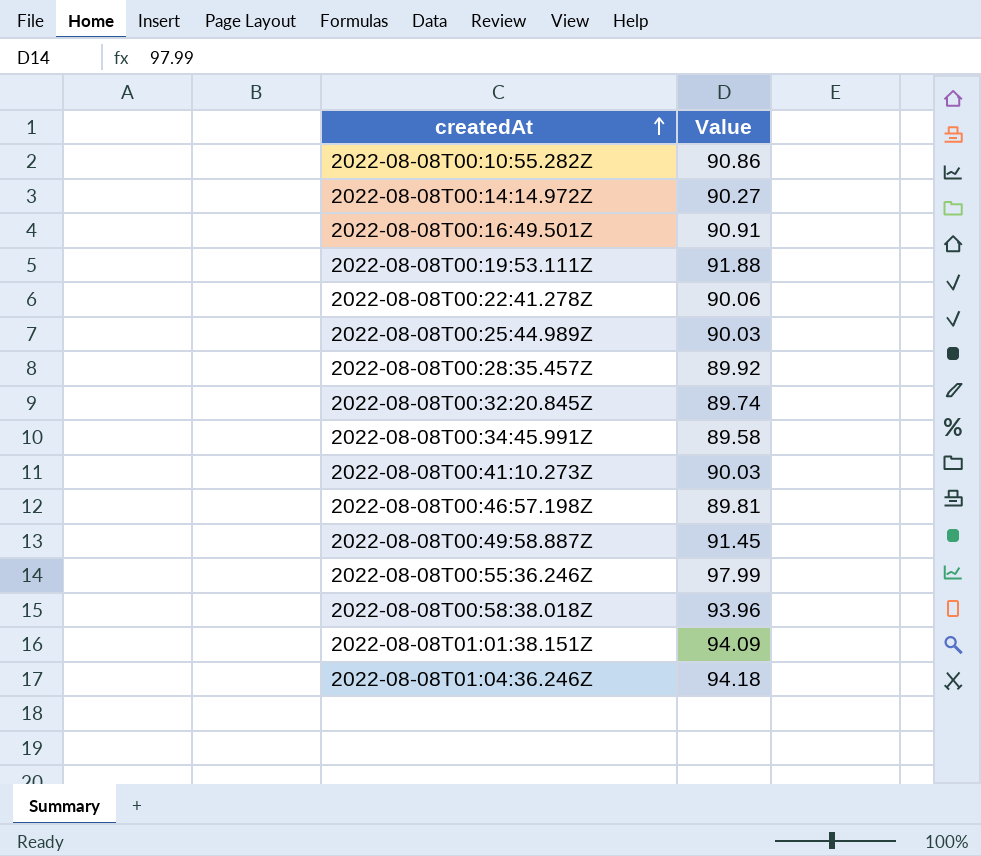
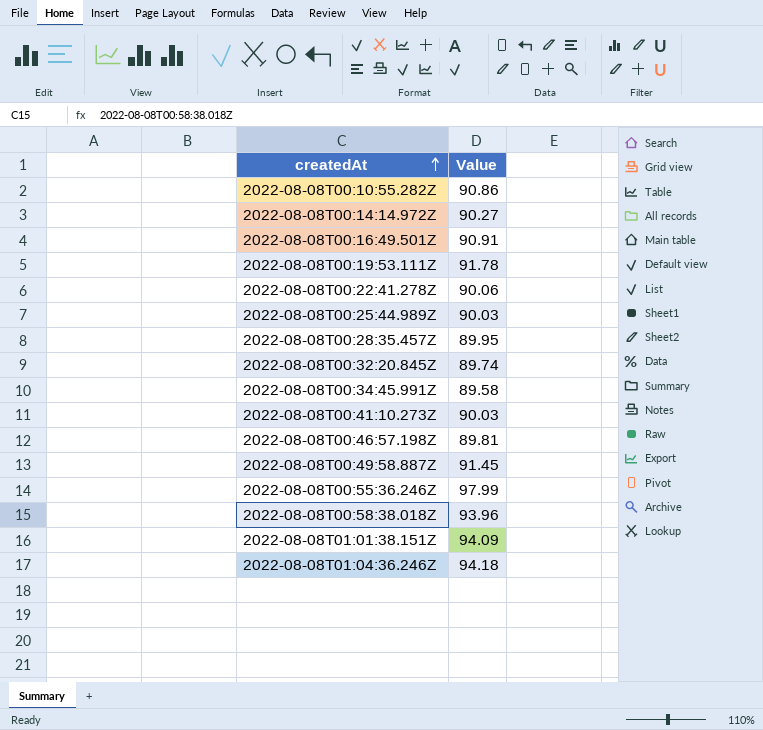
2022-08-08T00:19:53.111Z | Value: 91.88 -> 91.78
2022-08-08T00:28:35.457Z | Value: 89.92 -> 89.95

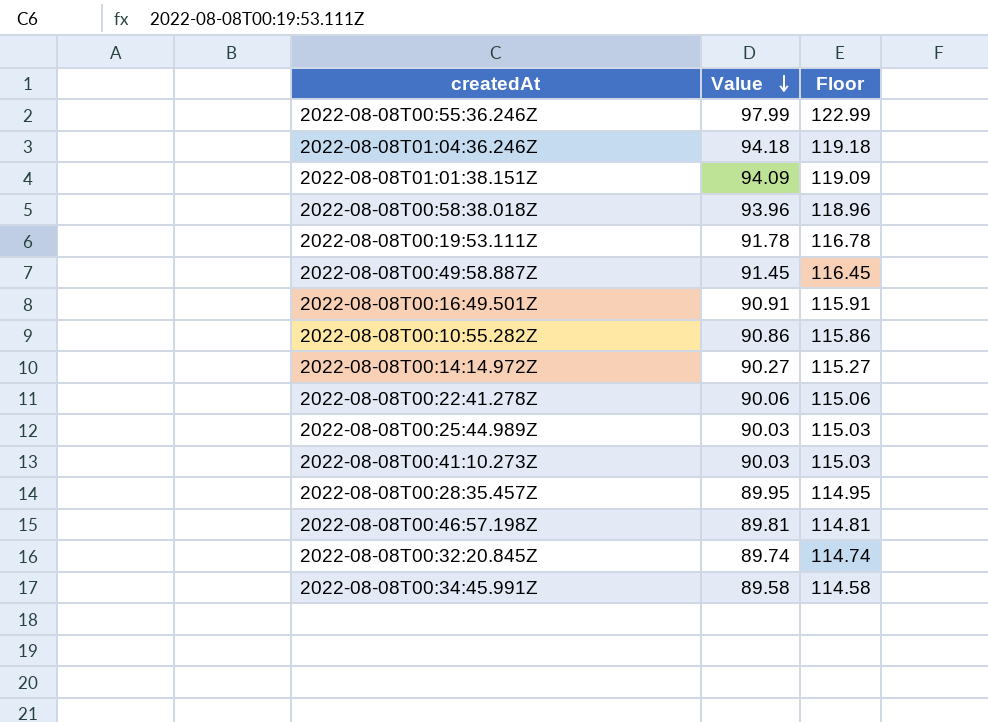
row order: createdAt ascending -> Value descending
column Floor | formula: none -> [Value] + 25

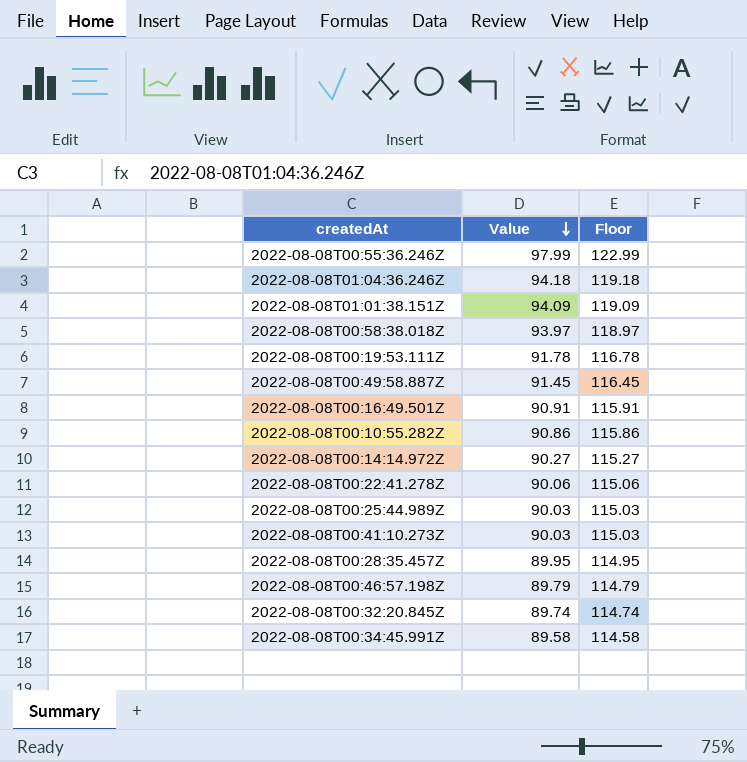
2022-08-08T00:58:38.018Z | Value: 93.96 -> 93.97
2022-08-08T00:58:38.018Z | Floor: 118.96 -> 118.97
2022-08-08T00:46:57.198Z | Value: 89.81 -> 89.79
2022-08-08T00:46:57.198Z | Floor: 114.81 -> 114.79

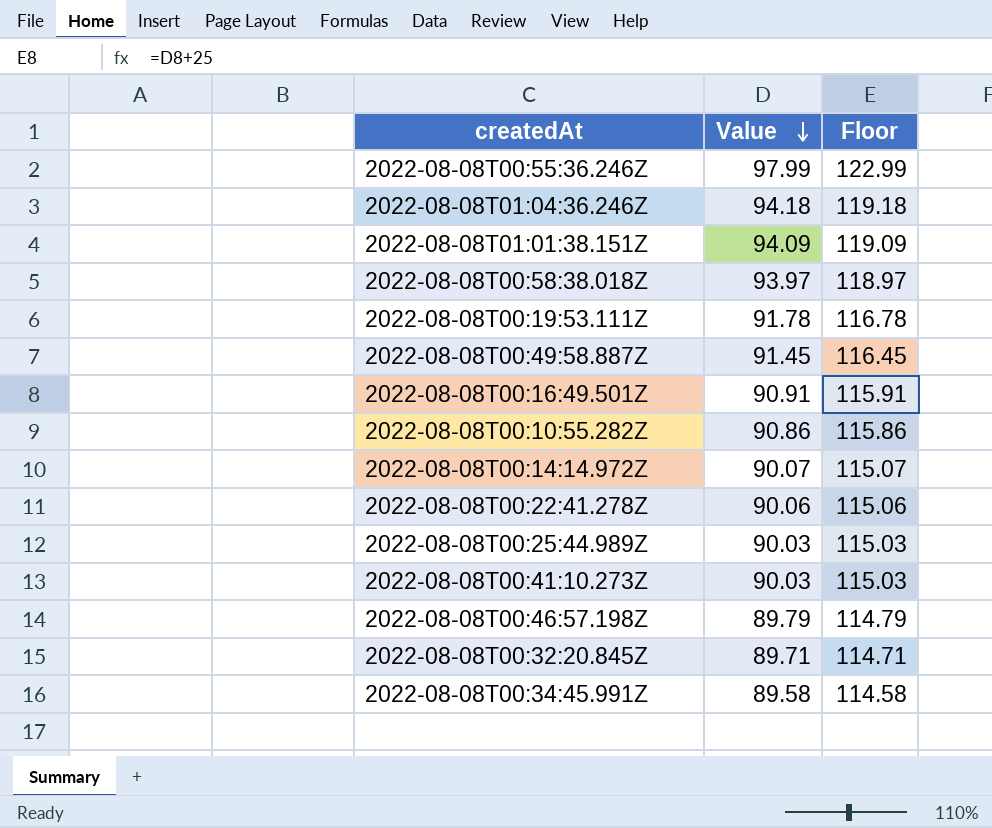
row 2022-08-08T00:28:35.457Z: 89.95 | 114.95 -> none
2022-08-08T00:14:14.972Z | Value: 90.27 -> 90.07
2022-08-08T00:14:14.972Z | Floor: 115.27 -> 115.07
2022-08-08T00:32:20.845Z | Value: 89.74 -> 89.71
2022-08-08T00:32:20.845Z | Floor: 114.74 -> 114.71

